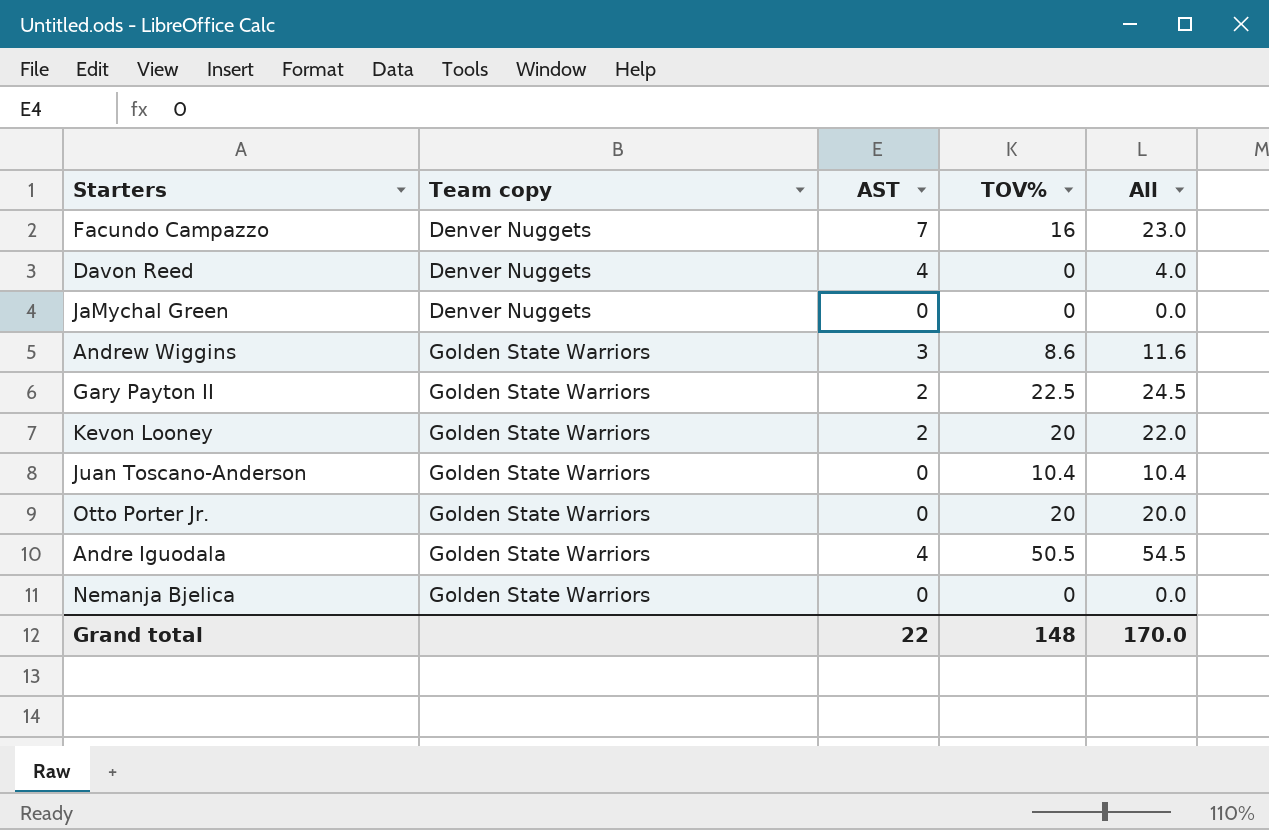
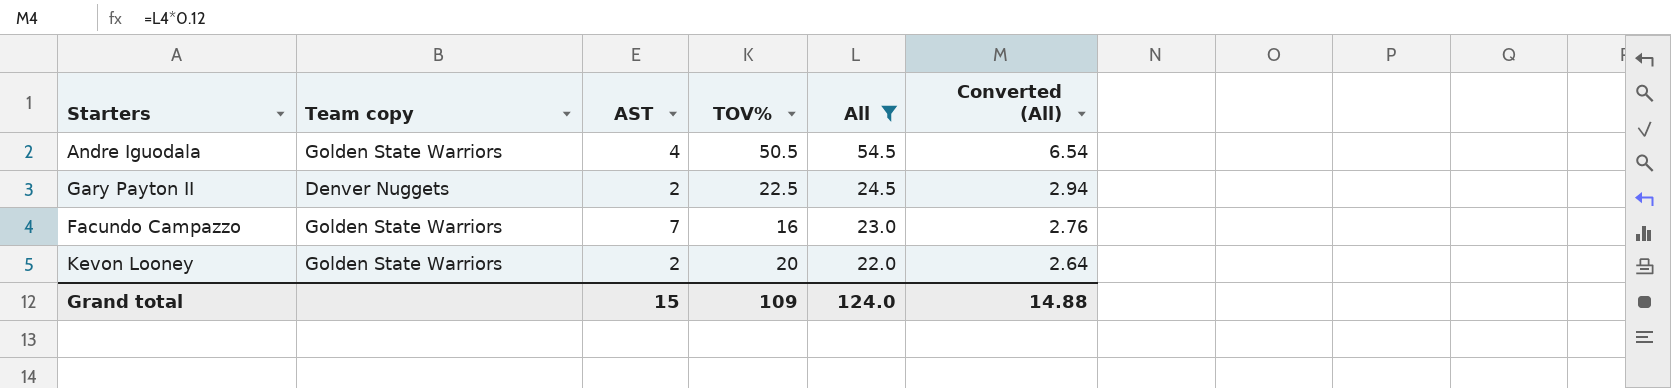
filter: none -> All >= 22.0
row order: Team copy ascending -> All descending
column Converted (All) | formula: none -> [All] * 0.12
Gary Payton II | Team copy: Golden State Warriors -> Denver Nuggets
Facundo Campazzo | Team copy: Denver Nuggets -> Golden State Warriors
Grand total | AST: 22 -> 15
Grand total | TOV%: 148 -> 109
Grand total | All: 170.0 -> 124.0

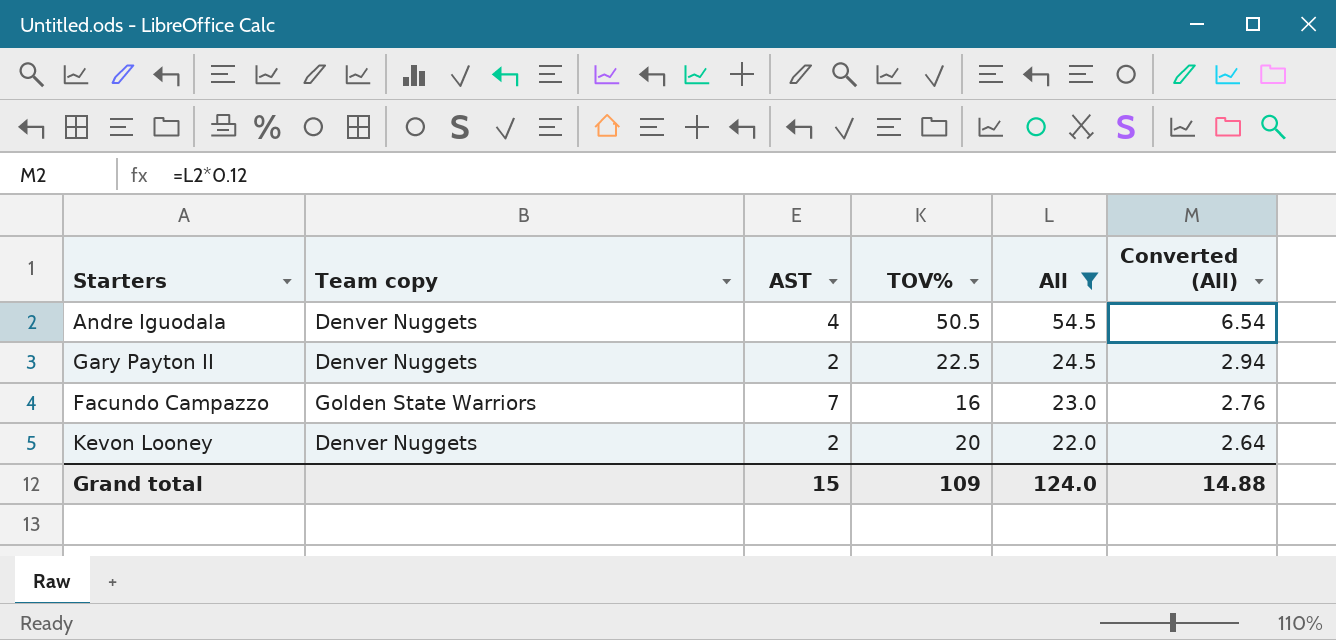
Andre Iguodala | Team copy: Golden State Warriors -> Denver Nuggets
Kevon Looney | Team copy: Golden State Warriors -> Denver Nuggets

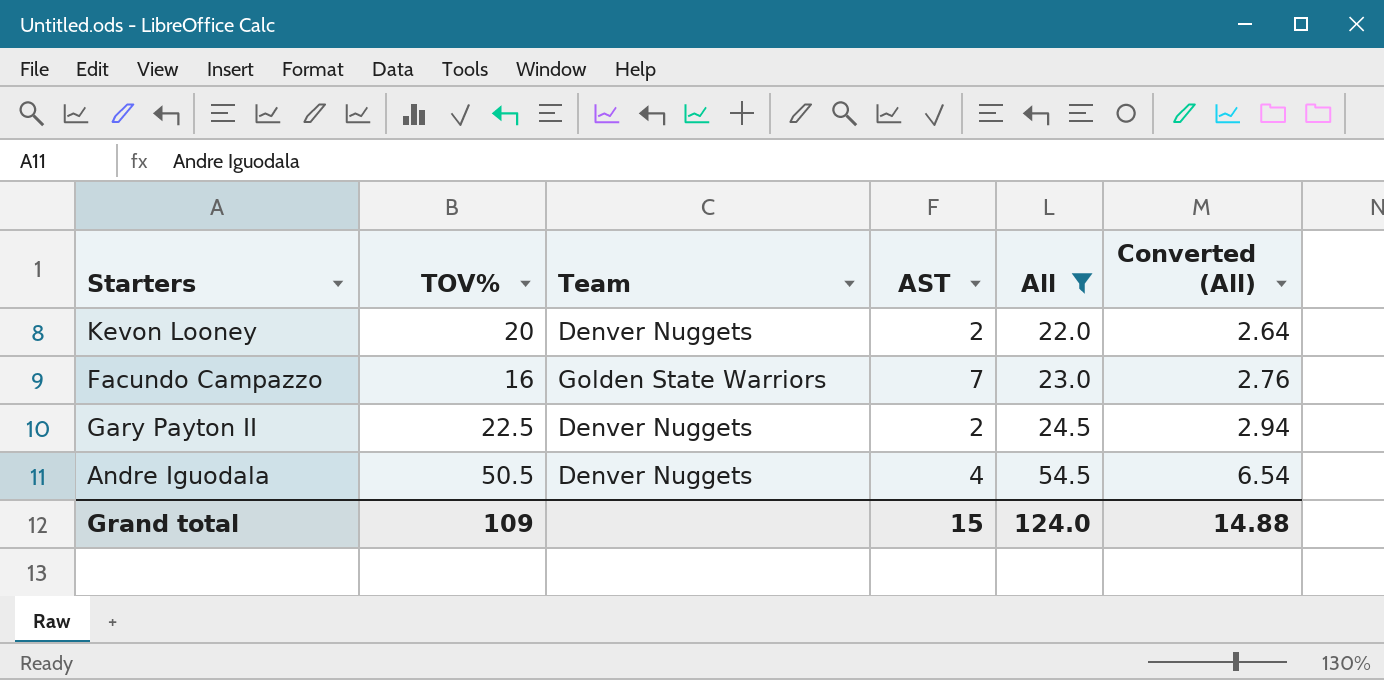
row order: All descending -> All ascending
column TOV% | position: 4 -> 2
column name: Team copy -> Team

